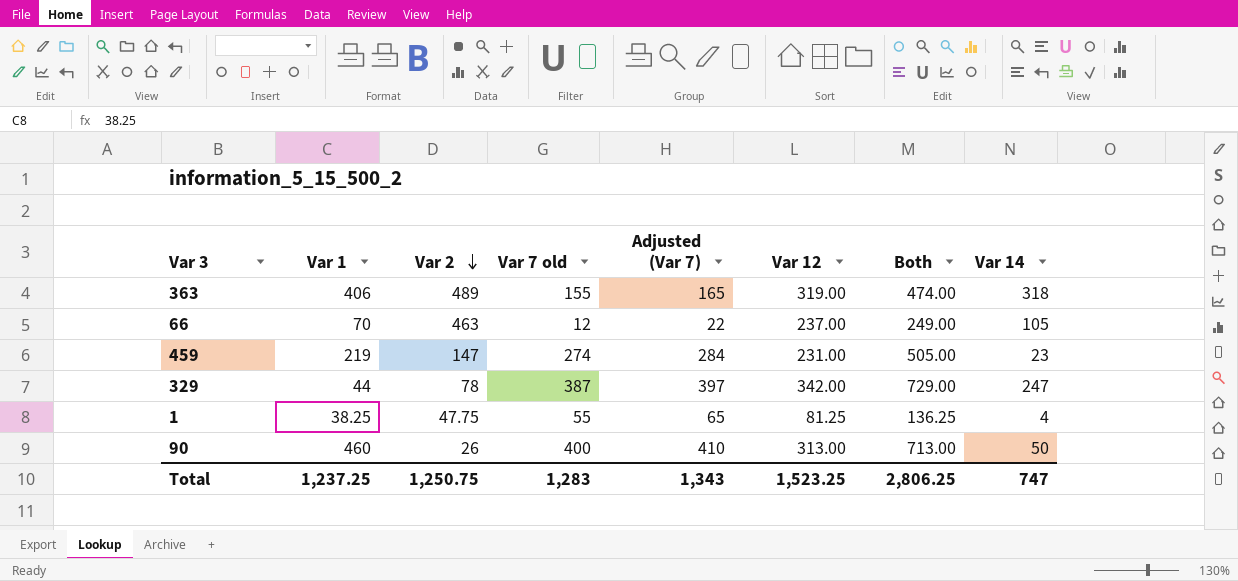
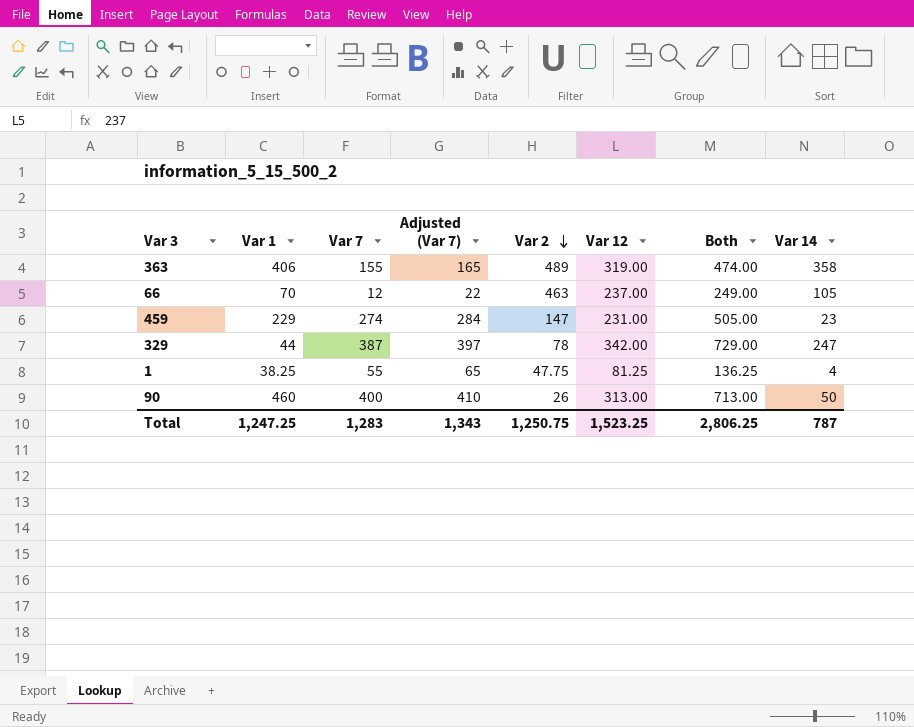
column name: Var 7 old -> Var 7
column Var 2 | position: 3 -> 5
363 | Var 14: 318 -> 358
459 | Var 1: 219 -> 229
Total | Var 1: 1,237.25 -> 1,247.25
Total | Var 14: 747 -> 787

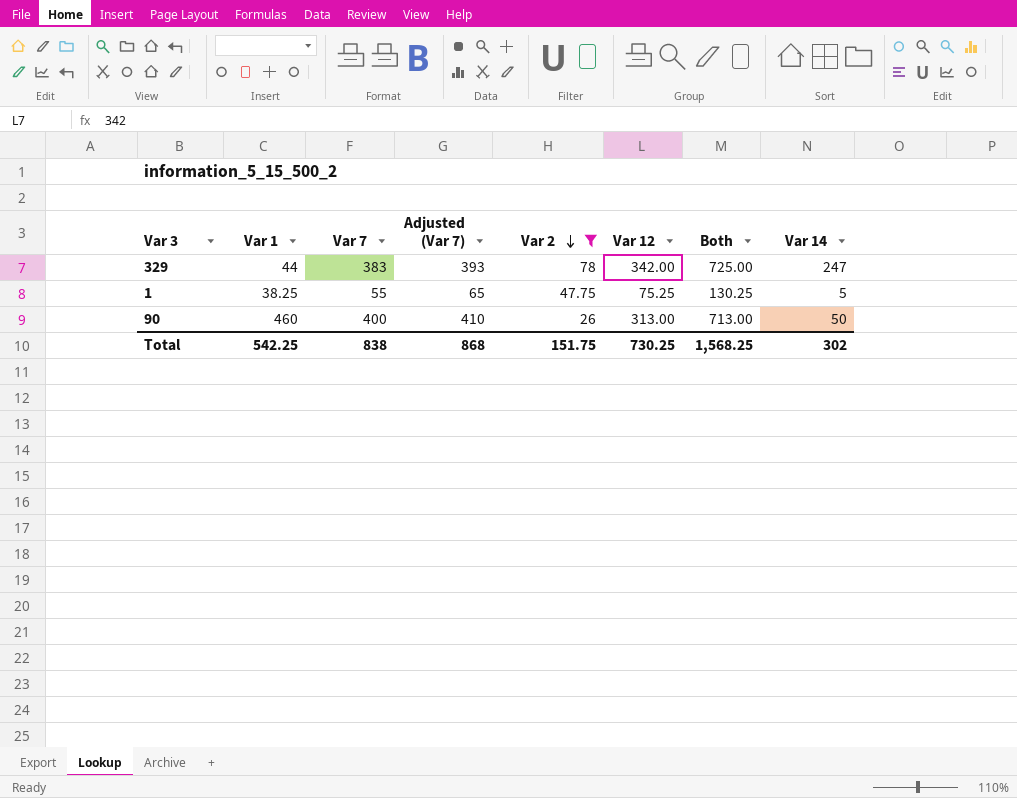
filter: none -> Var 2 <= 78
329 | Var 7: 387 -> 383
329 | Adjusted (Var 7): 397 -> 393
329 | Both: 729.00 -> 725.00
1 | Var 12: 81.25 -> 75.25
1 | Both: 136.25 -> 130.25
1 | Var 14: 4 -> 5
Total | Var 1: 1,247.25 -> 542.25
Total | Var 7: 1,283 -> 838
Total | Adjusted (Var 7): 1,343 -> 868
Total | Var 2: 1,250.75 -> 151.75
Total | Var 12: 1,523.25 -> 730.25
Total | Both: 2,806.25 -> 1,568.25
Total | Var 14: 787 -> 302

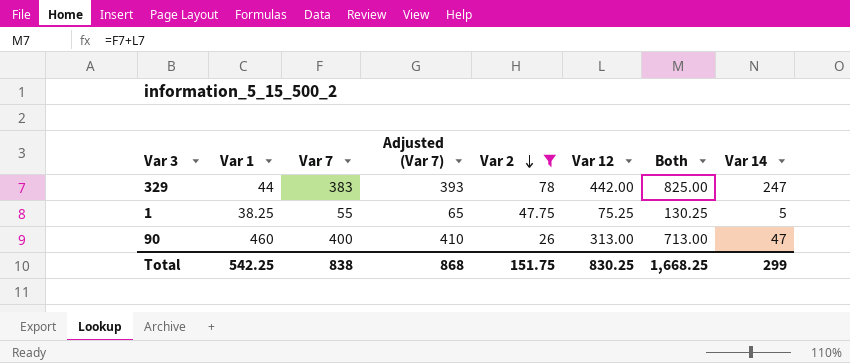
329 | Var 12: 342.00 -> 442.00
329 | Both: 725.00 -> 825.00
90 | Var 14: 50 -> 47
Total | Var 12: 730.25 -> 830.25
Total | Both: 1,568.25 -> 1,668.25
Total | Var 14: 302 -> 299

